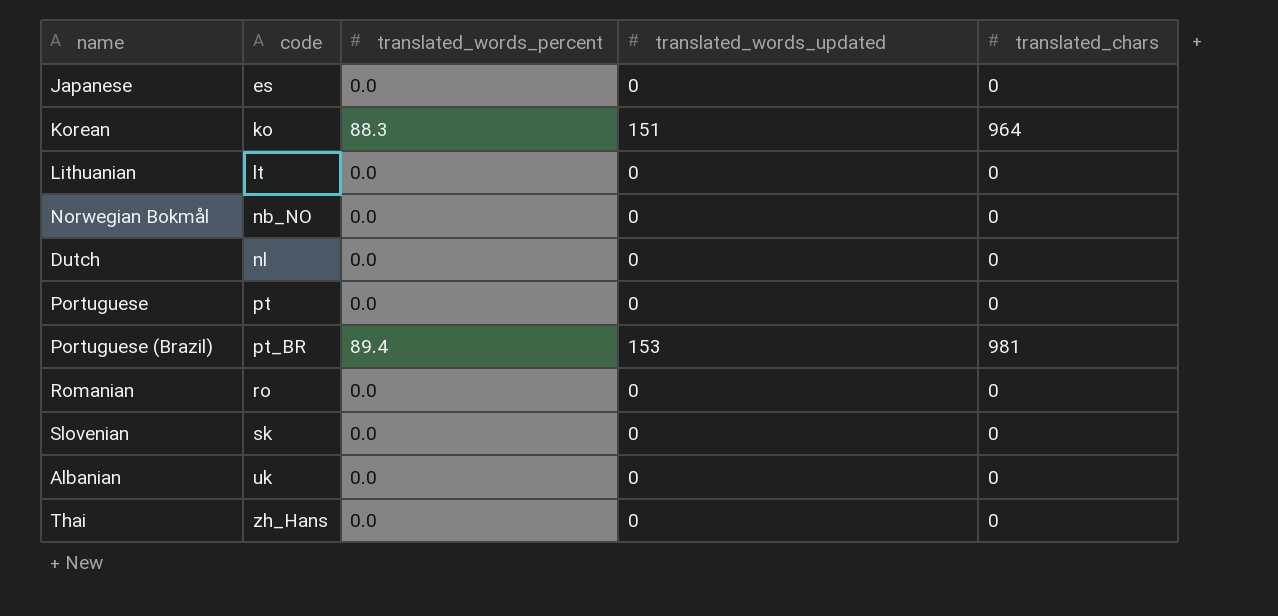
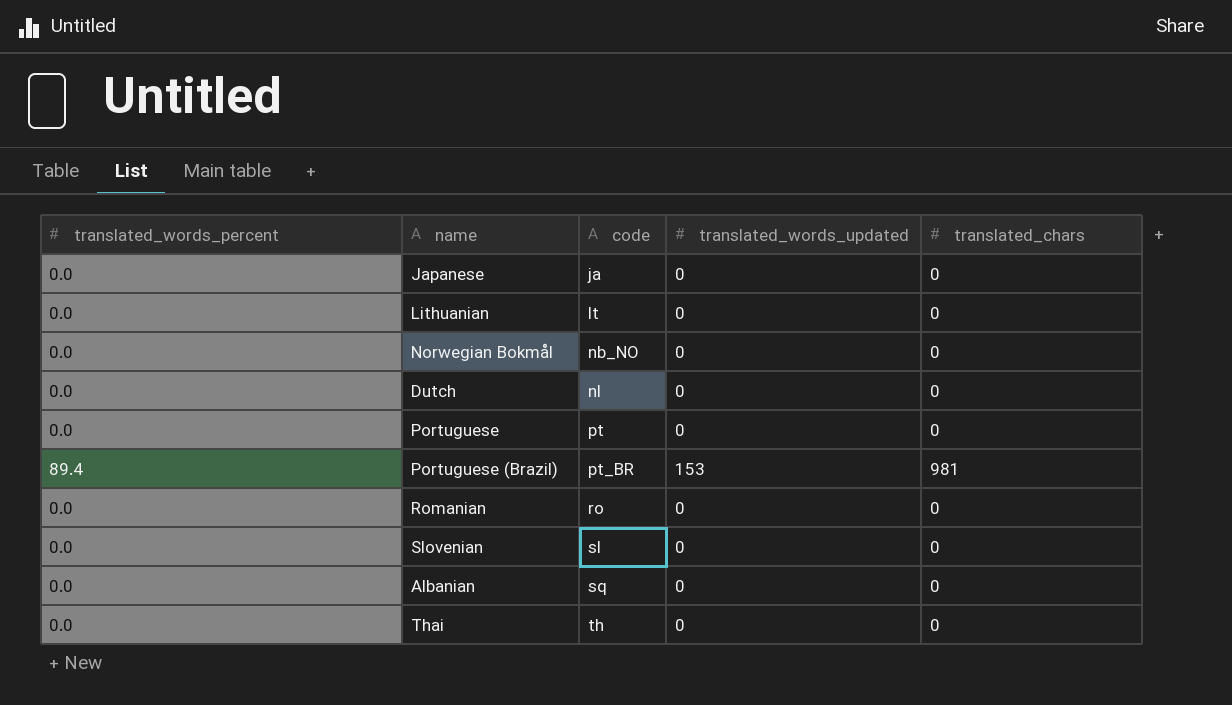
column translated_words_percent | position: 3 -> 1
row Korean: ko | 88.3 | 151 | 964 -> none
Japanese | code: es -> ja
Slovenian | code: sk -> sl
Albanian | code: uk -> sq
Thai | code: zh_Hans -> th

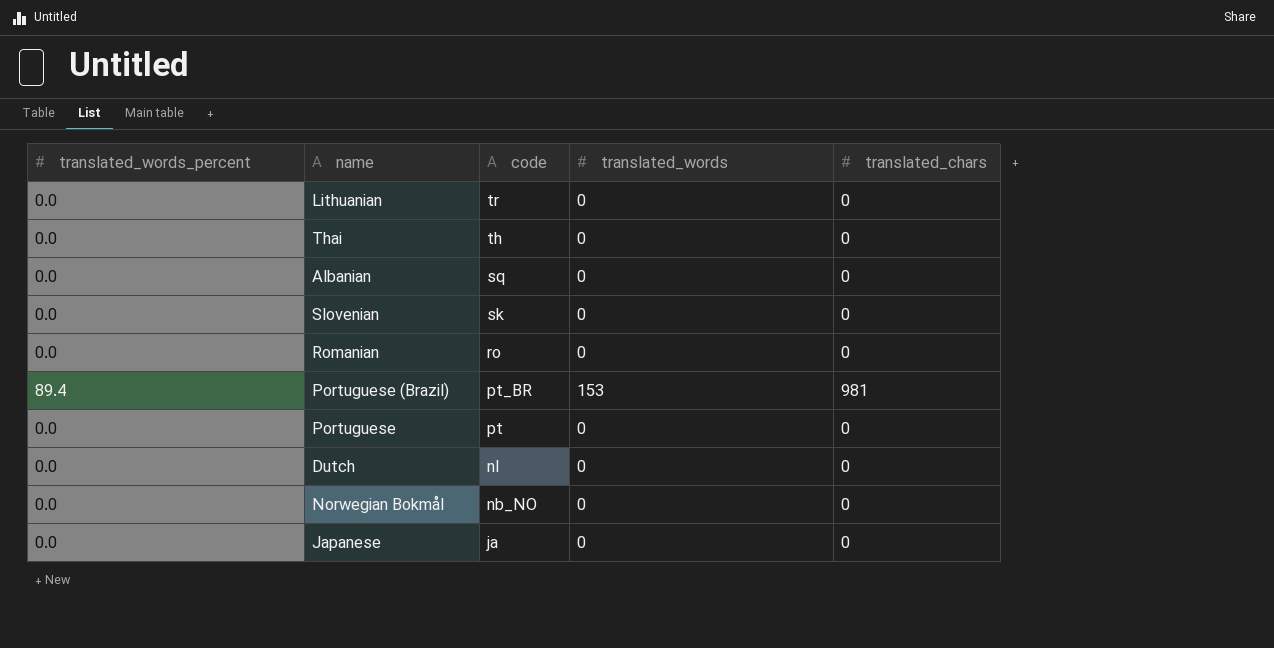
row order: code ascending -> code descending
column name: translated_words_updated -> translated_words
Lithuanian | code: lt -> tr
Slovenian | code: sl -> sk

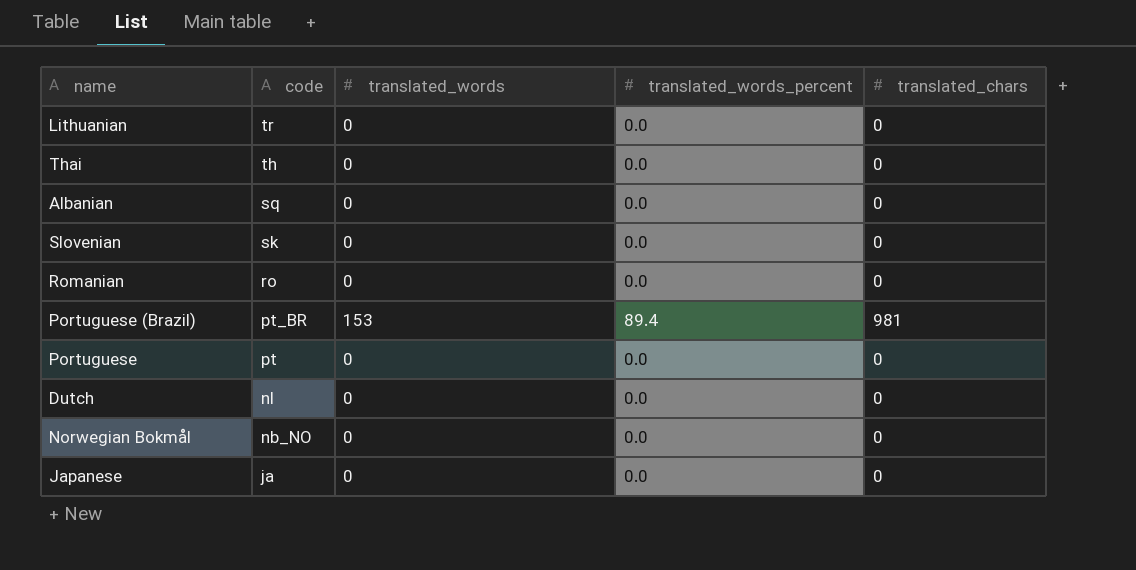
column translated_words_percent | position: 1 -> 4

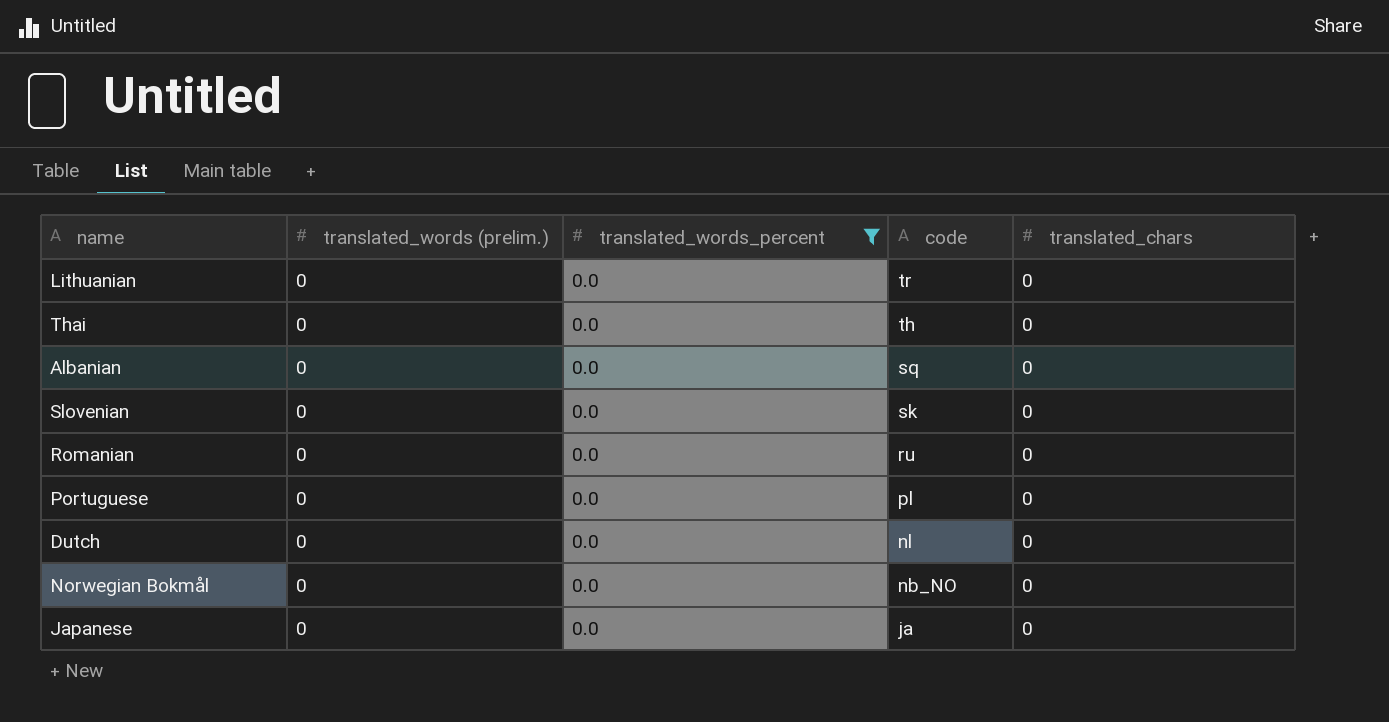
filter: none -> translated_words_percent = 0.0
column name: translated_words -> translated_words (prelim.)
column code | position: 2 -> 4
Romanian | code: ro -> ru
Portuguese | code: pt -> pl

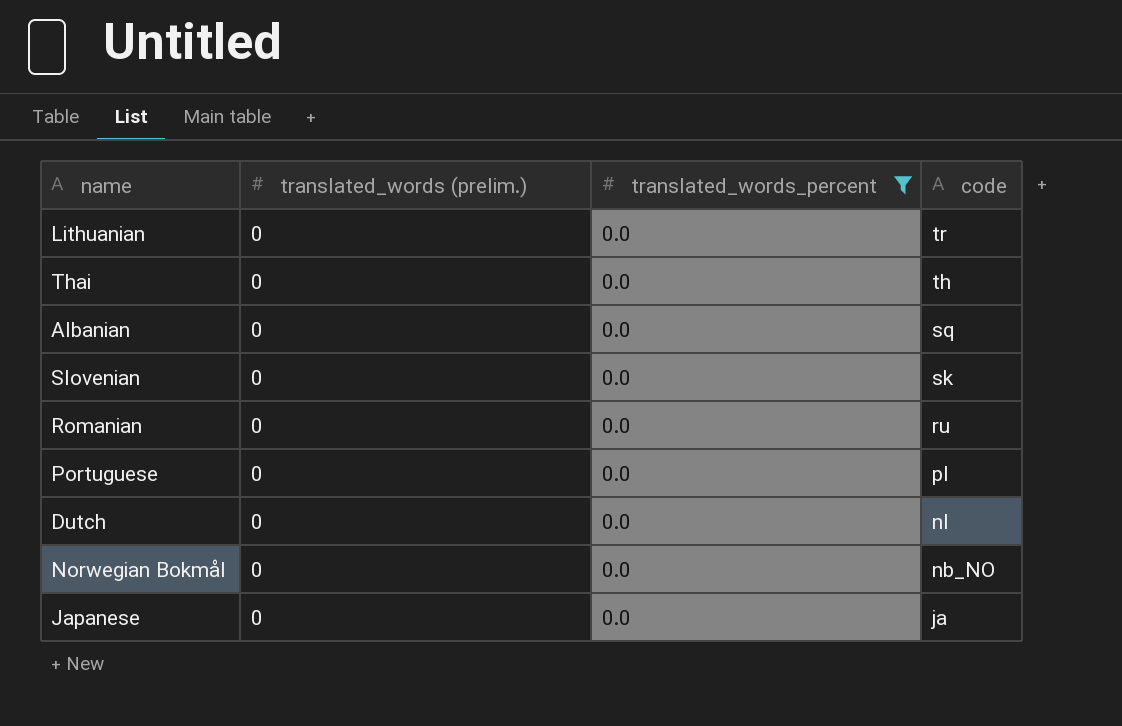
column translated_chars | position: 5 -> none

